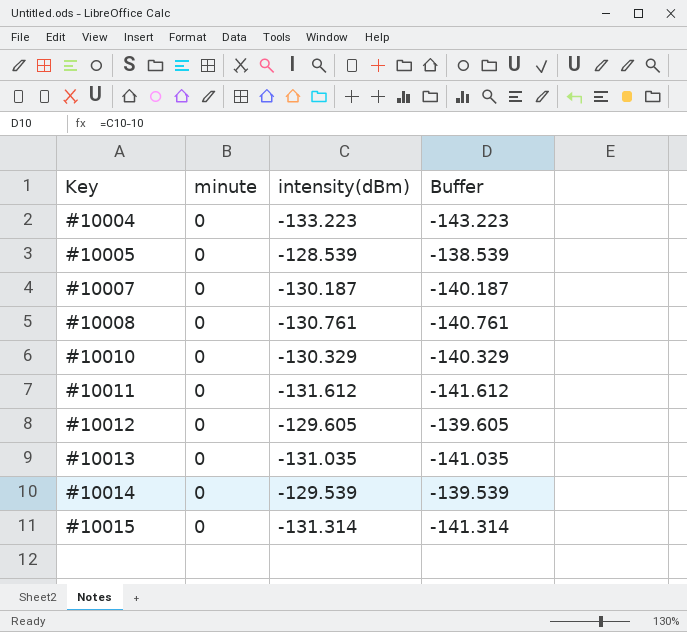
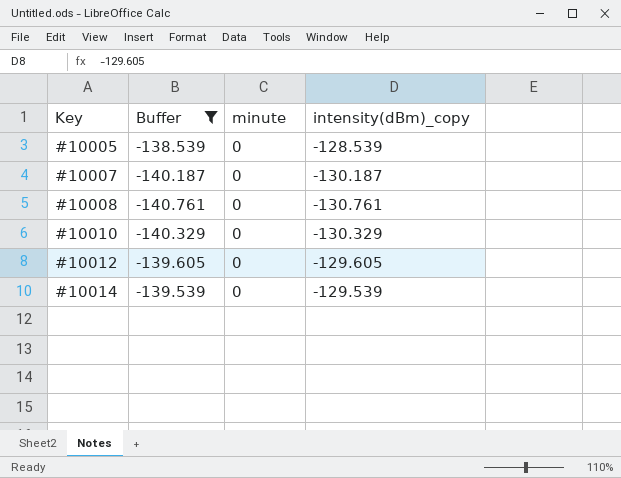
filter: none -> Buffer >= -140.761
column Buffer | position: 4 -> 2
column name: intensity(dBm) -> intensity(dBm)_copy

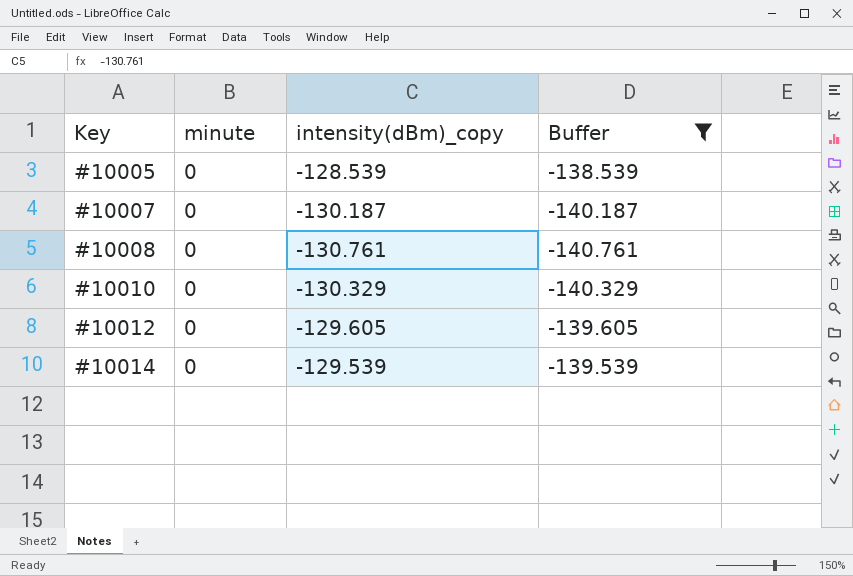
column Buffer | position: 2 -> 4

